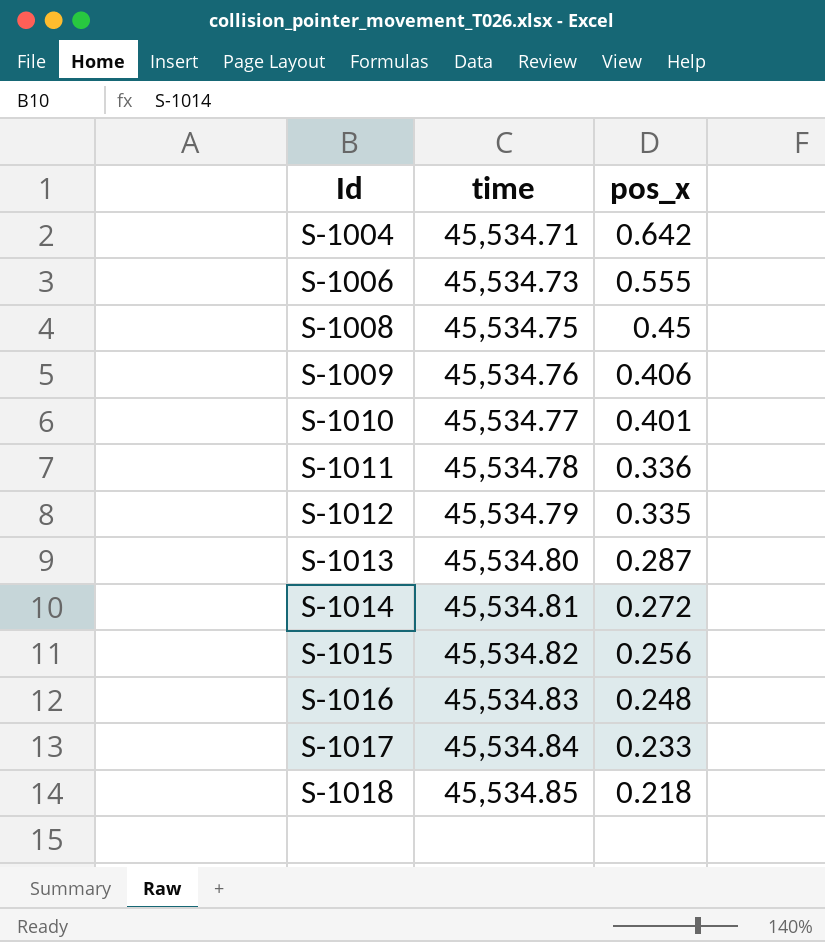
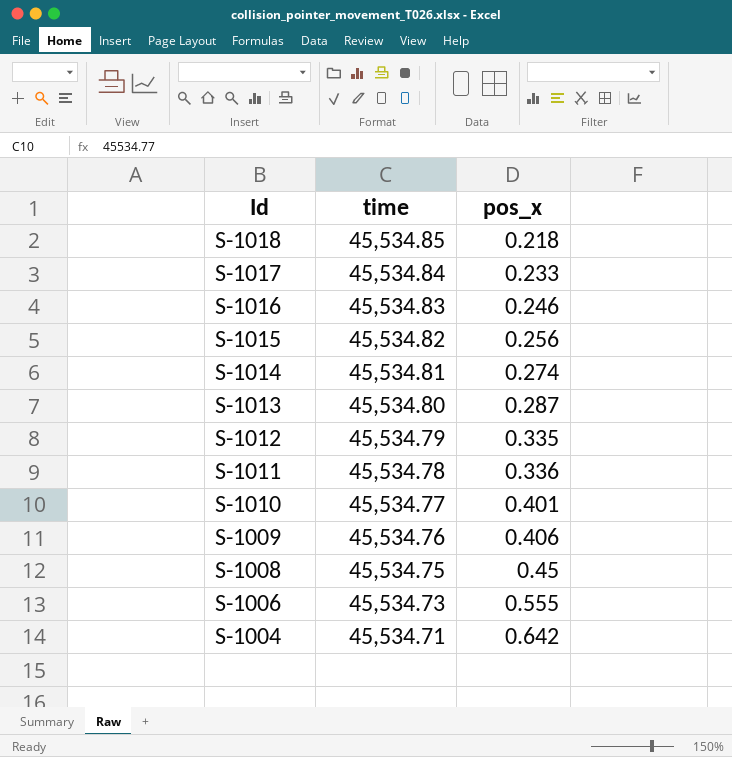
row order: Id ascending -> Id descending
S-1016 | pos_x: 0.248 -> 0.246
S-1014 | pos_x: 0.272 -> 0.274

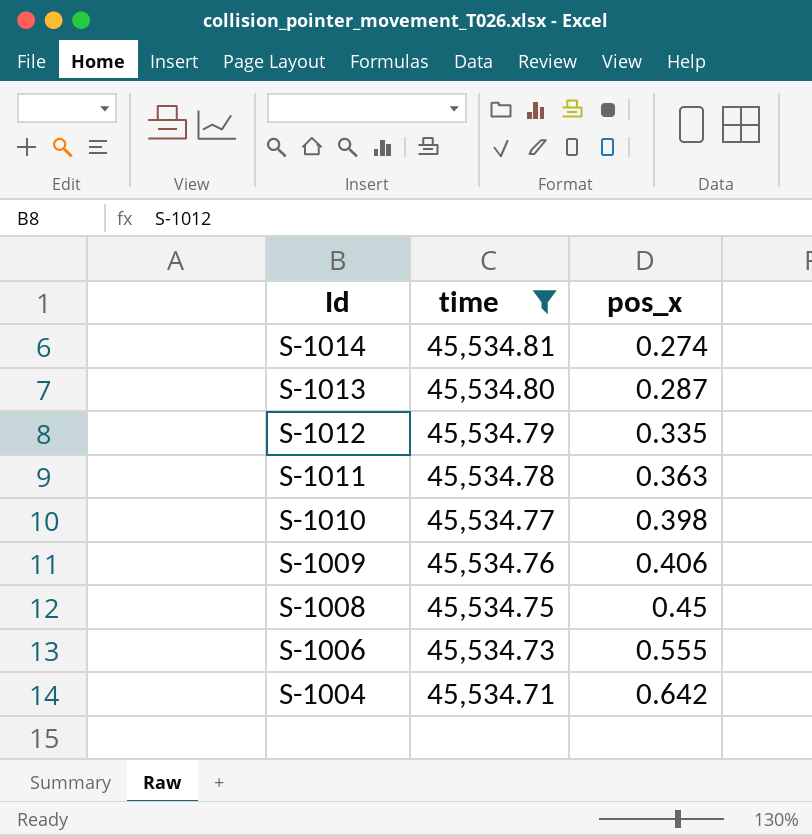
filter: none -> time <= 45,534.81
S-1011 | pos_x: 0.336 -> 0.363
S-1010 | pos_x: 0.401 -> 0.398

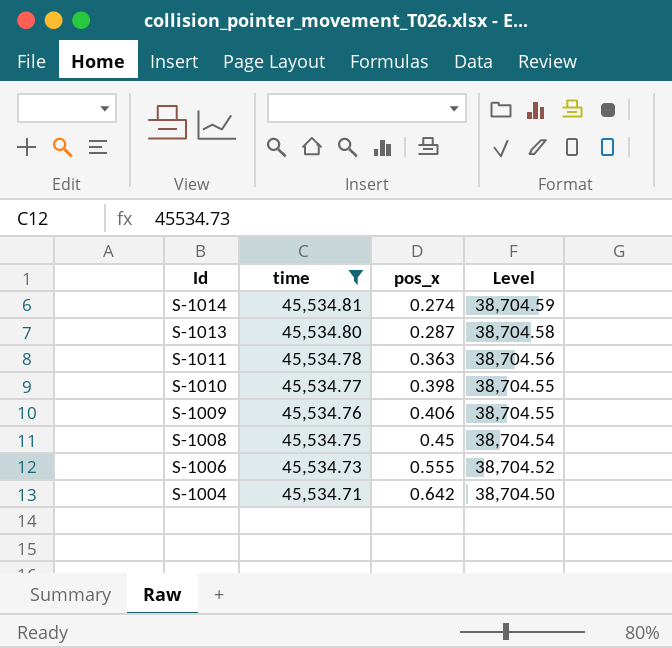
column Level | formula: none -> [time] * 0.85
row S-1012: 45,534.79 | 0.335 -> none

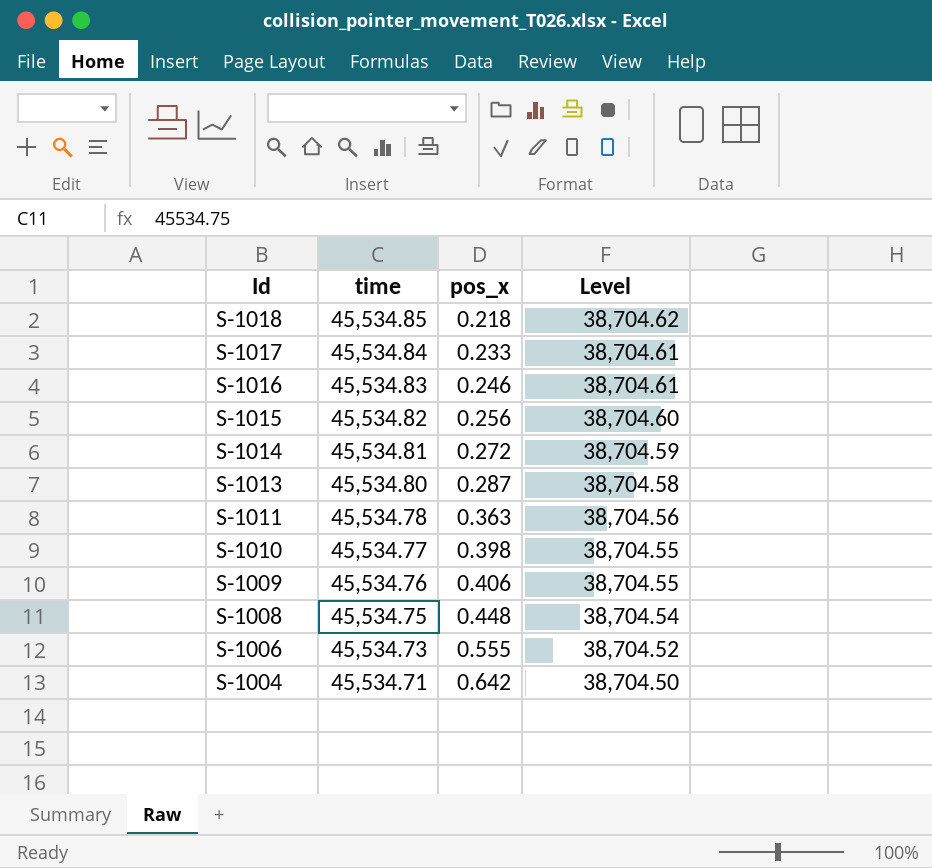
filter: time <= 45,534.81 -> none
S-1014 | pos_x: 0.274 -> 0.272
S-1008 | pos_x: 0.45 -> 0.448

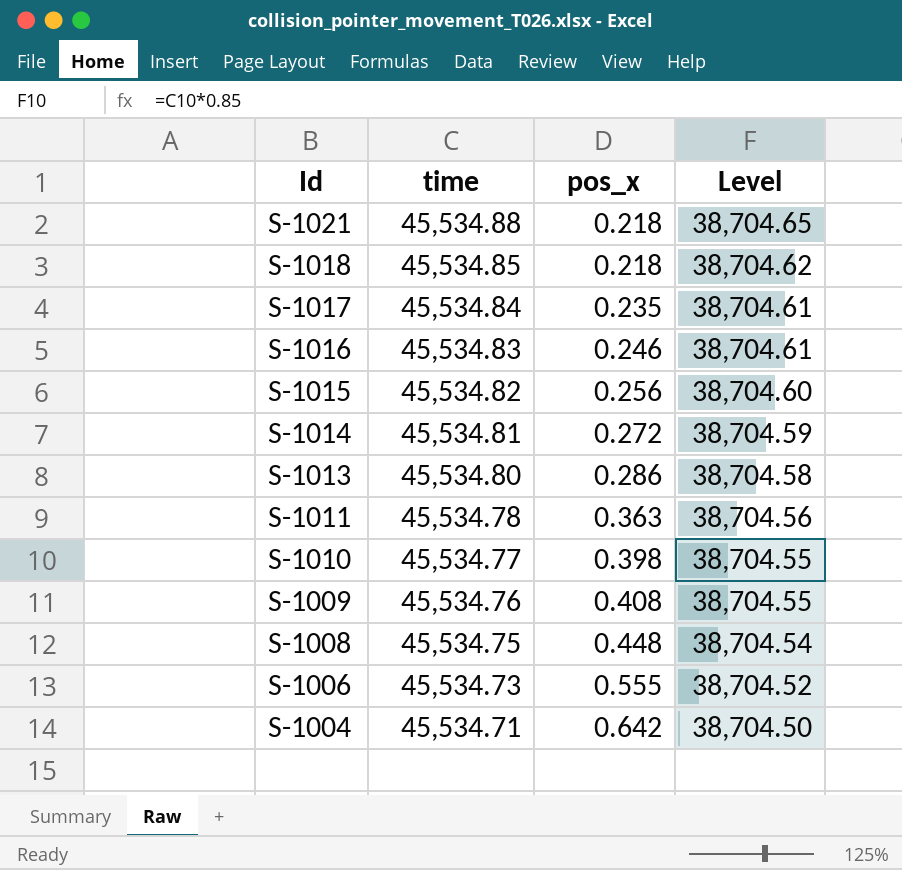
row S-1021: none -> 45,534.88 | 0.218 | 38,704.65
S-1017 | pos_x: 0.233 -> 0.235
S-1013 | pos_x: 0.287 -> 0.286
S-1009 | pos_x: 0.406 -> 0.408

